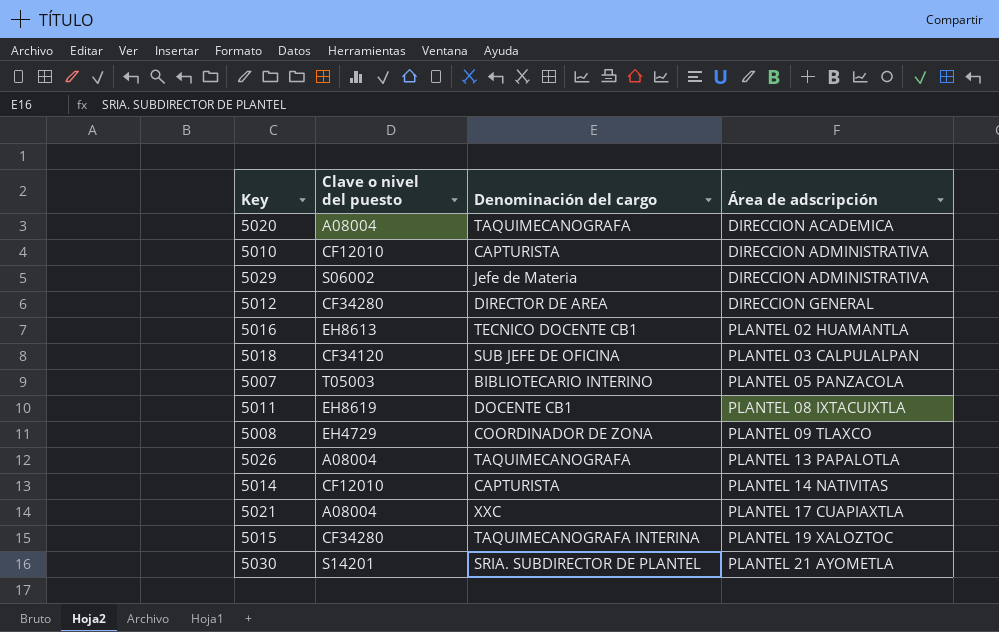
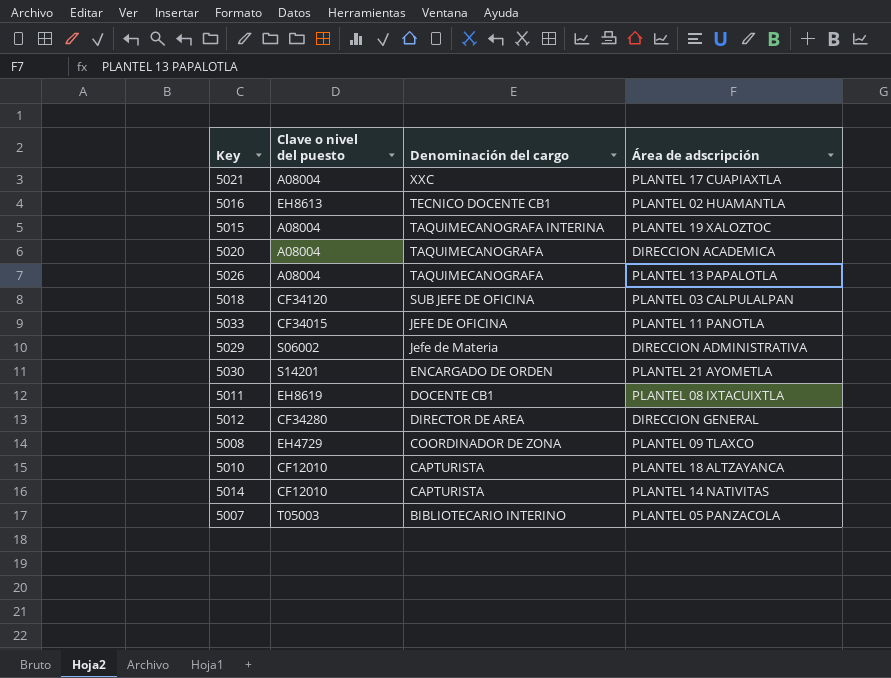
row order: Área de adscripción ascending -> Denominación del cargo descending
5015 | Clave o nivel del puesto: CF34280 -> A08004
row 5033: none -> CF34015 | JEFE DE OFICINA | PLANTEL 11 PANOTLA
5030 | Denominación del cargo: SRIA. SUBDIRECTOR DE PLANTEL -> ENCARGADO DE ORDEN
5010 | Área de adscripción: DIRECCION ADMINISTRATIVA -> PLANTEL 18 ALTZAYANCA

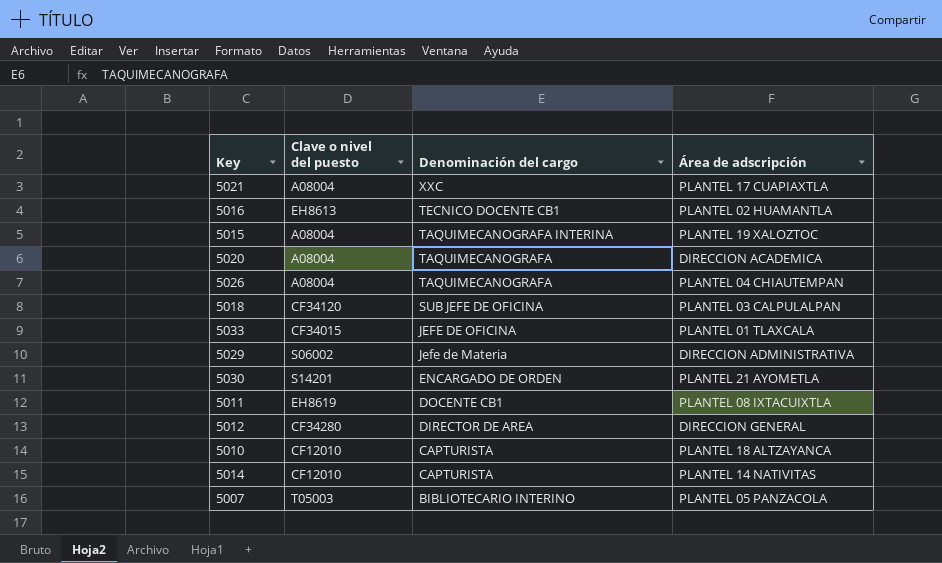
row 5008: EH4729 | COORDINADOR DE ZONA | PLANTEL 09 TLAXCO -> none
5026 | Área de adscripción: PLANTEL 13 PAPALOTLA -> PLANTEL 04 CHIAUTEMPAN
5033 | Área de adscripción: PLANTEL 11 PANOTLA -> PLANTEL 01 TLAXCALA

